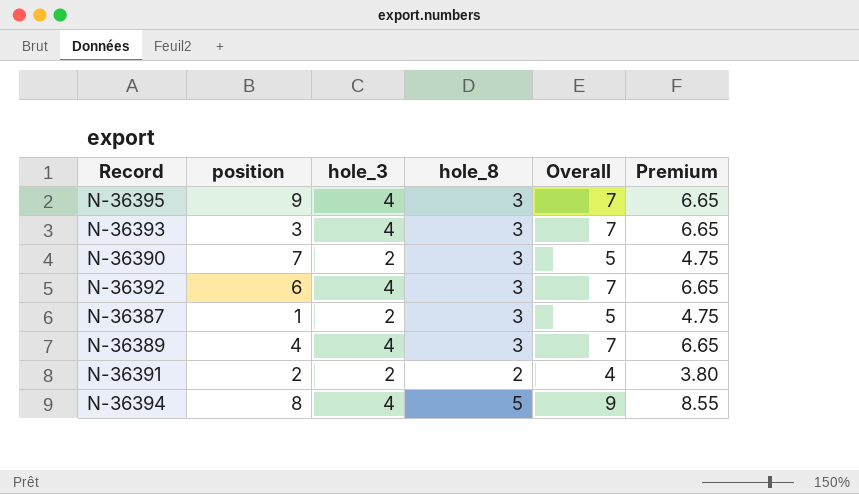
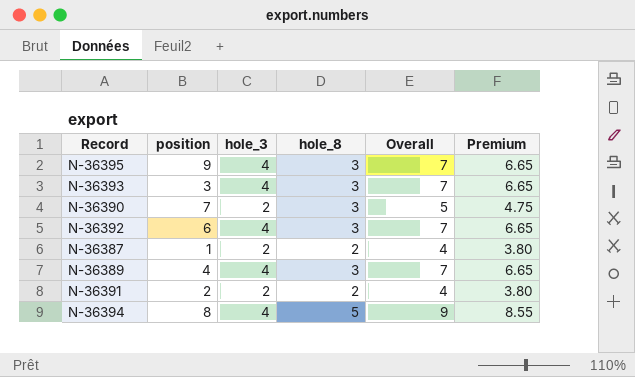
N-36387 | hole_8: 3 -> 2
N-36387 | Overall: 5 -> 4
N-36387 | Premium: 4.75 -> 3.80

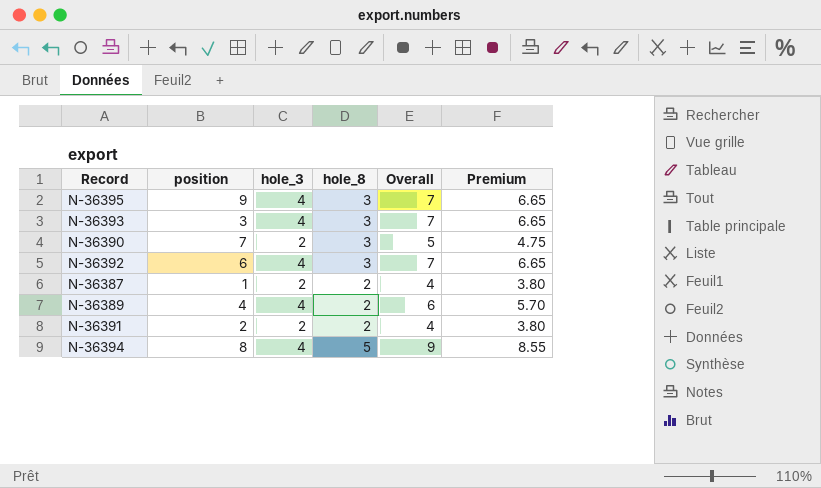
N-36389 | hole_8: 3 -> 2
N-36389 | Overall: 7 -> 6
N-36389 | Premium: 6.65 -> 5.70

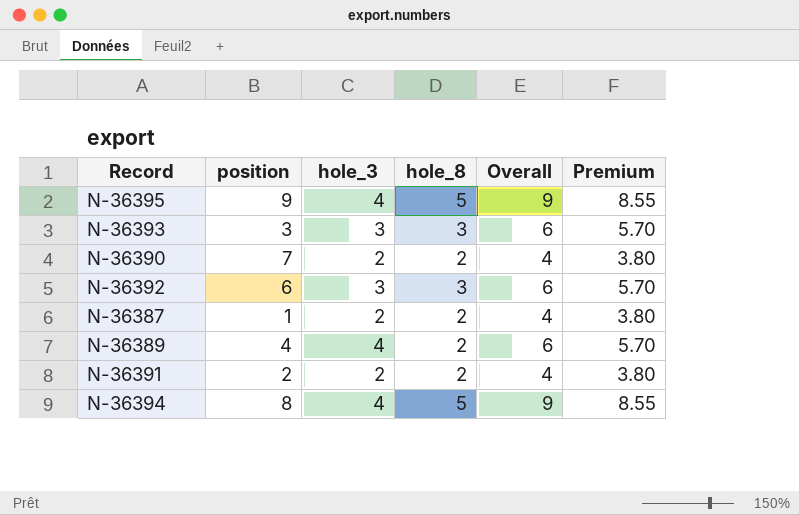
N-36395 | hole_8: 3 -> 5
N-36395 | Overall: 7 -> 9
N-36395 | Premium: 6.65 -> 8.55
N-36393 | hole_3: 4 -> 3
N-36393 | Overall: 7 -> 6
N-36393 | Premium: 6.65 -> 5.70
N-36390 | hole_8: 3 -> 2
N-36390 | Overall: 5 -> 4
N-36390 | Premium: 4.75 -> 3.80
N-36392 | hole_3: 4 -> 3
N-36392 | Overall: 7 -> 6
N-36392 | Premium: 6.65 -> 5.70

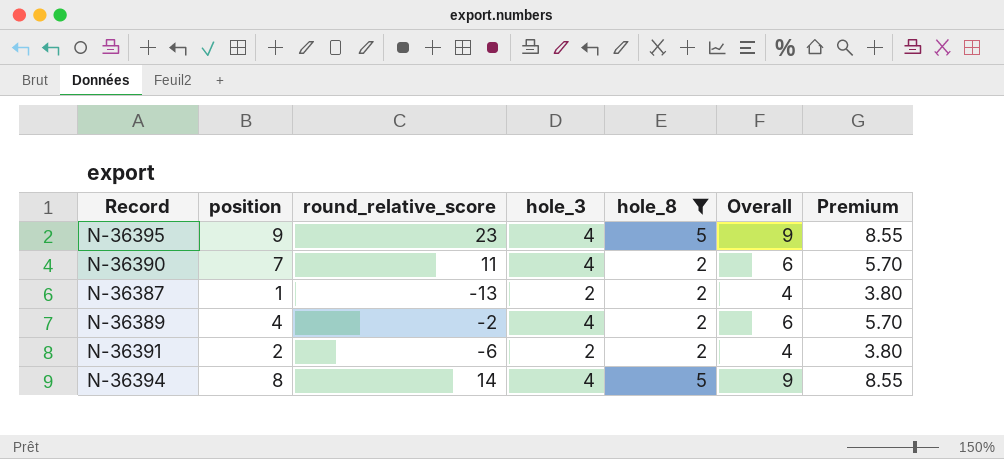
filter: none -> hole_8 != 3
column round_relative_score | position: none -> 3
N-36390 | hole_3: 2 -> 4
N-36390 | Overall: 4 -> 6
N-36390 | Premium: 3.80 -> 5.70

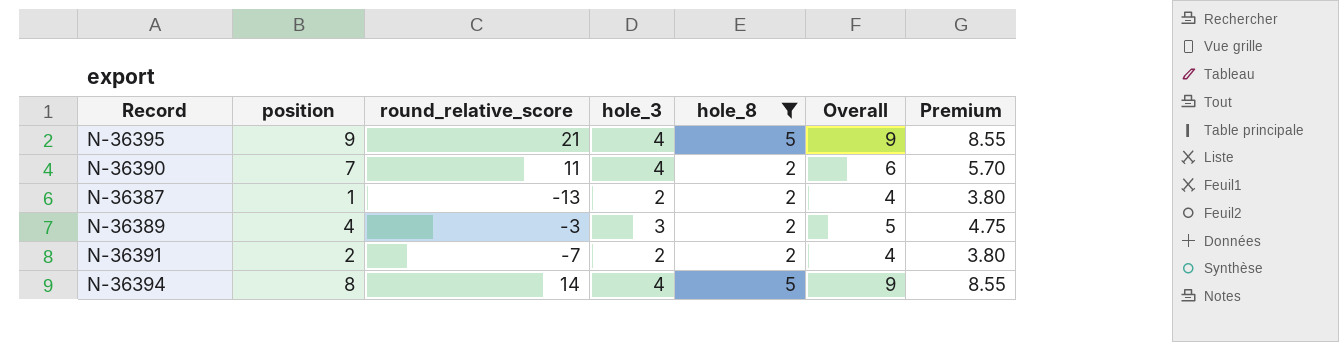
N-36395 | round_relative_score: 23 -> 21
N-36389 | round_relative_score: -2 -> -3
N-36389 | hole_3: 4 -> 3
N-36389 | Overall: 6 -> 5
N-36389 | Premium: 5.70 -> 4.75
N-36391 | round_relative_score: -6 -> -7

